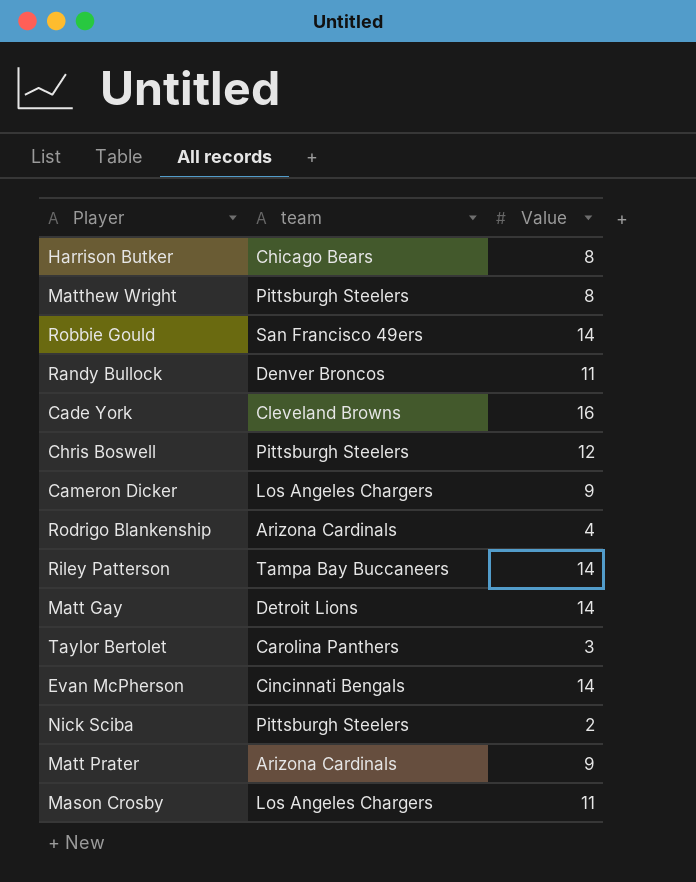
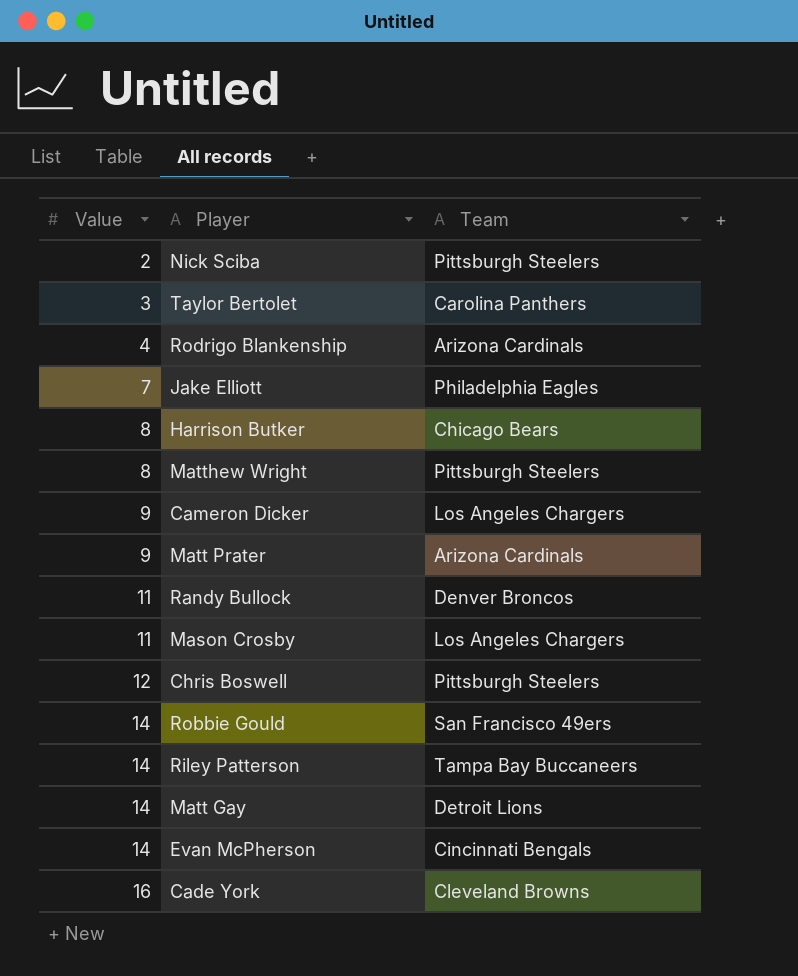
row order: none -> Value ascending
column Value | position: 3 -> 1
column name: team -> Team
row Jake Elliott: none -> 7 | Philadelphia Eagles

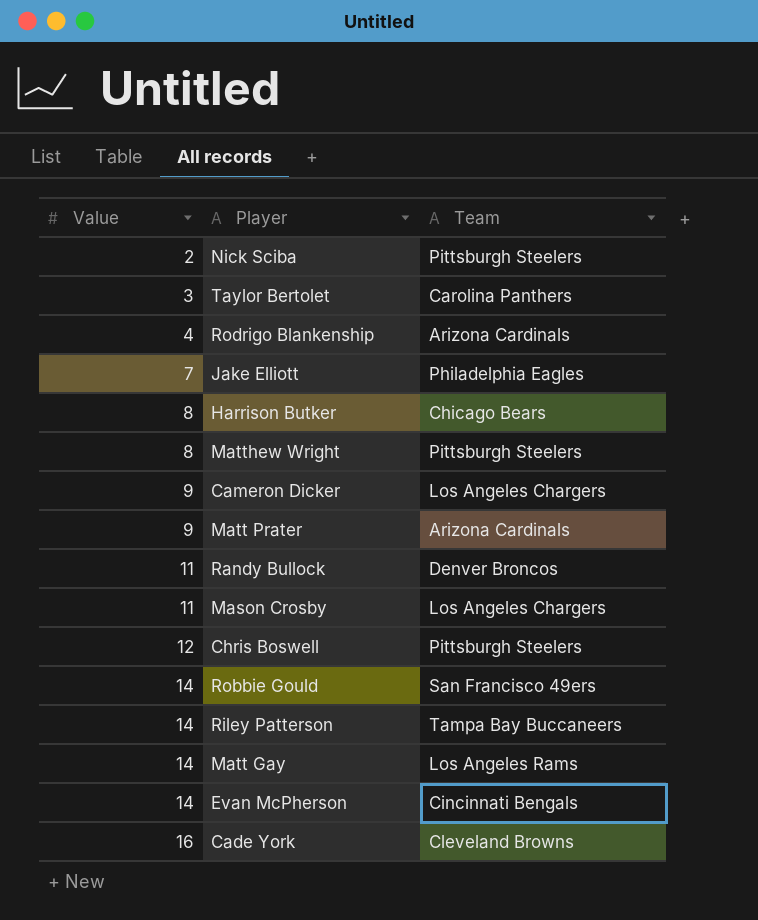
Matt Gay | Team: Detroit Lions -> Los Angeles Rams

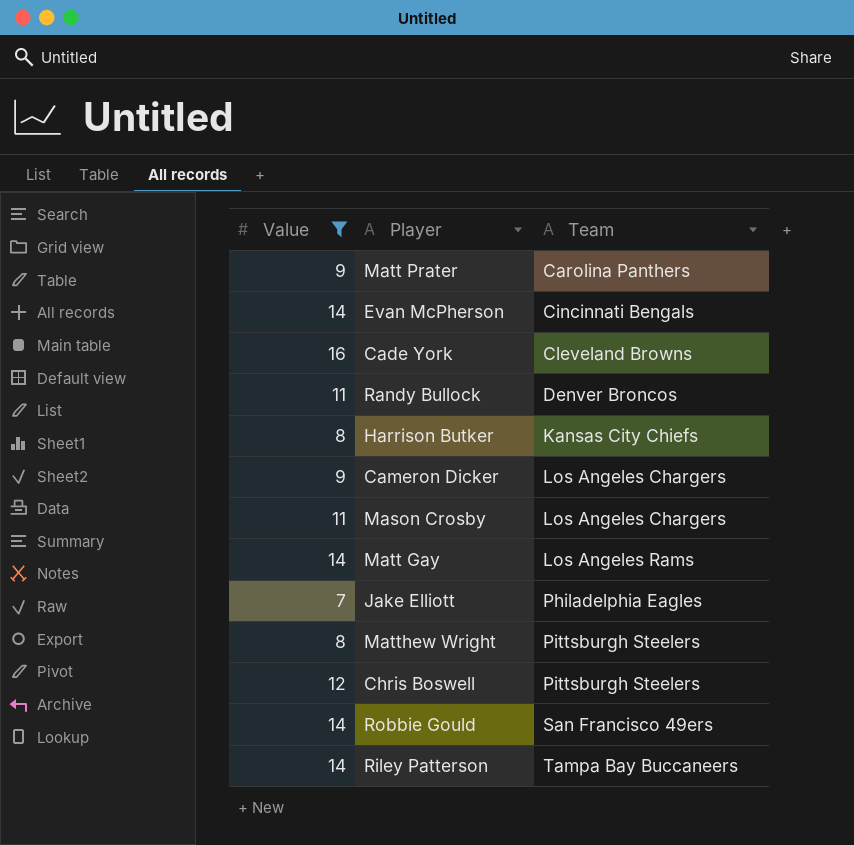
filter: none -> Value >= 7
row order: Value ascending -> Team ascending
Matt Prater | Team: Arizona Cardinals -> Carolina Panthers
Harrison Butker | Team: Chicago Bears -> Kansas City Chiefs

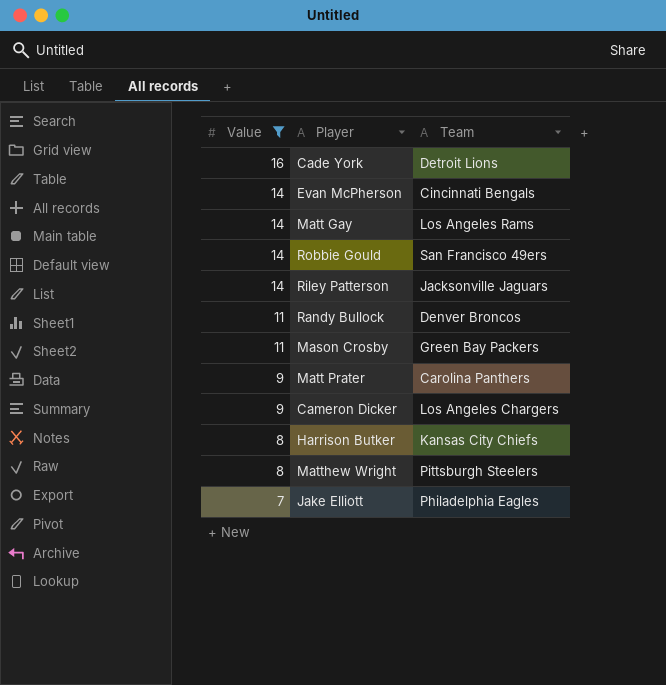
row order: Team ascending -> Value descending
row Chris Boswell: 12 | Pittsburgh Steelers -> none
Cade York | Team: Cleveland Browns -> Detroit Lions
Riley Patterson | Team: Tampa Bay Buccaneers -> Jacksonville Jaguars
Mason Crosby | Team: Los Angeles Chargers -> Green Bay Packers

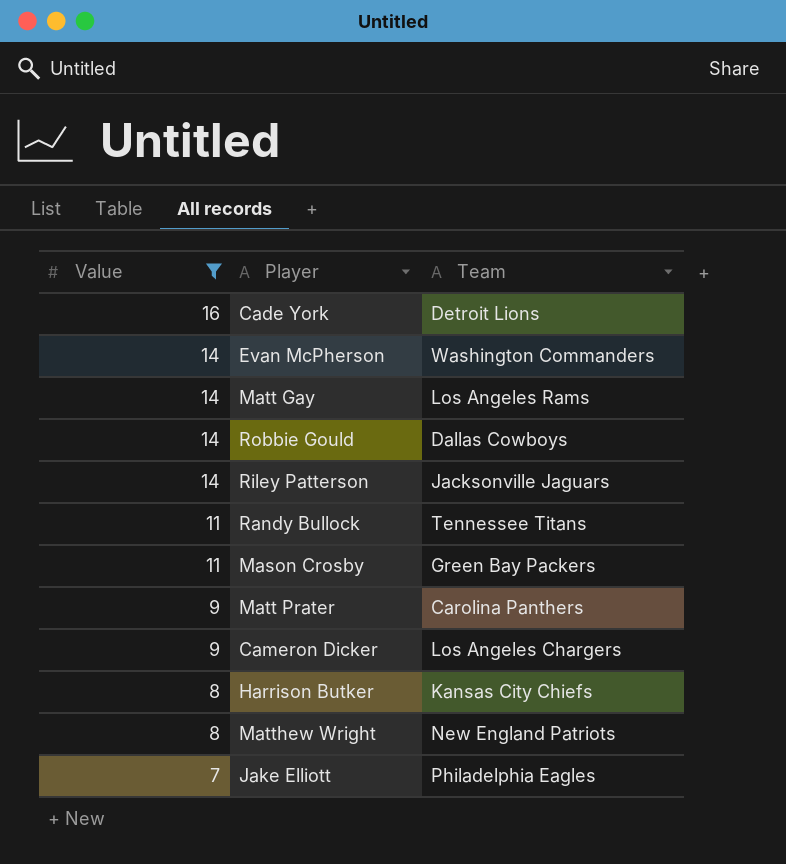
Evan McPherson | Team: Cincinnati Bengals -> Washington Commanders
Robbie Gould | Team: San Francisco 49ers -> Dallas Cowboys
Randy Bullock | Team: Denver Broncos -> Tennessee Titans
Matthew Wright | Team: Pittsburgh Steelers -> New England Patriots

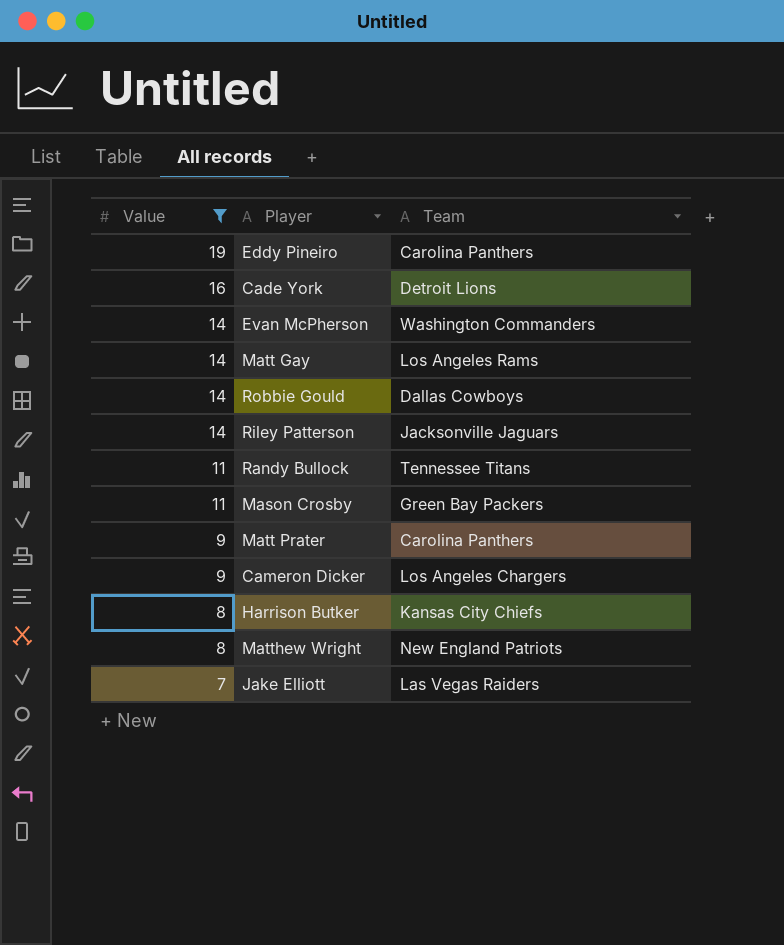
row Eddy Pineiro: none -> 19 | Carolina Panthers
Jake Elliott | Team: Philadelphia Eagles -> Las Vegas Raiders

